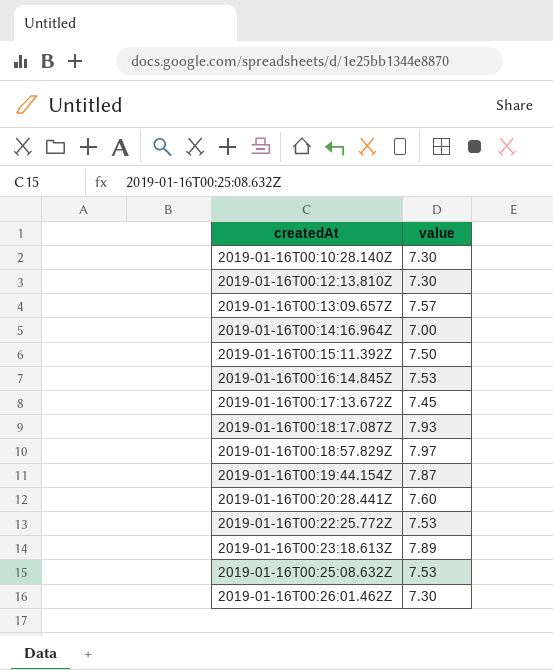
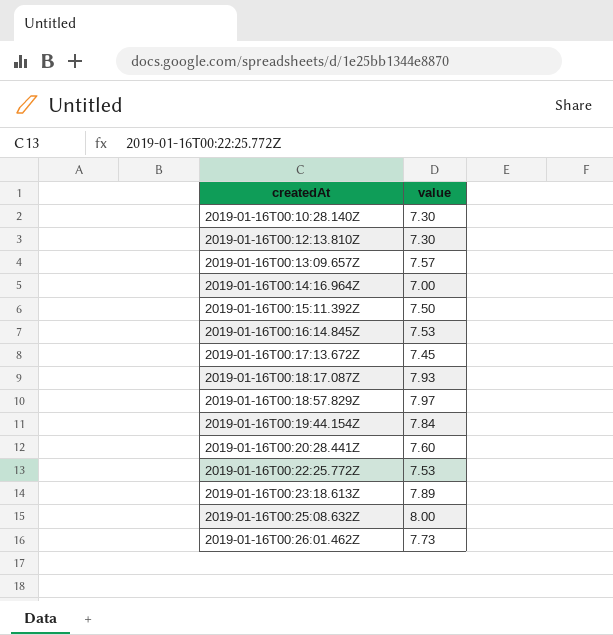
2019-01-16T00:19:44.154Z | value: 7.87 -> 7.84
2019-01-16T00:25:08.632Z | value: 7.53 -> 8.00
2019-01-16T00:26:01.462Z | value: 7.30 -> 7.73

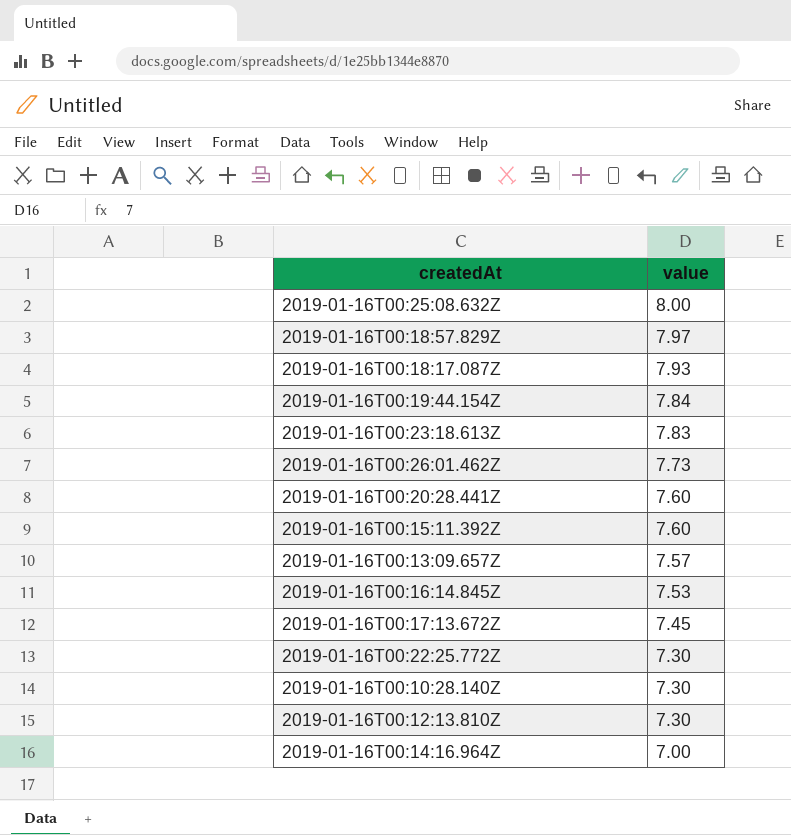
row order: createdAt ascending -> value descending
2019-01-16T00:23:18.613Z | value: 7.89 -> 7.83
2019-01-16T00:15:11.392Z | value: 7.50 -> 7.60
2019-01-16T00:22:25.772Z | value: 7.53 -> 7.30

